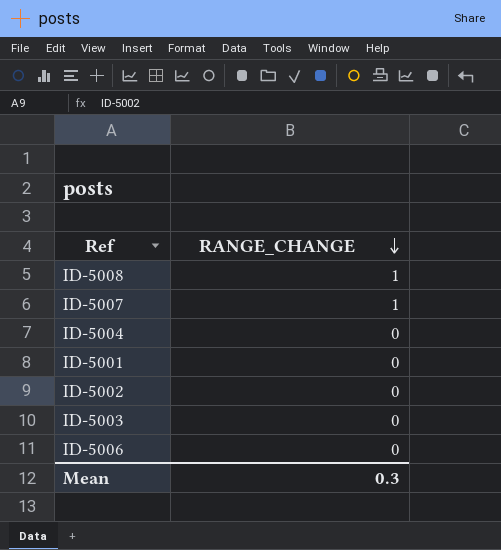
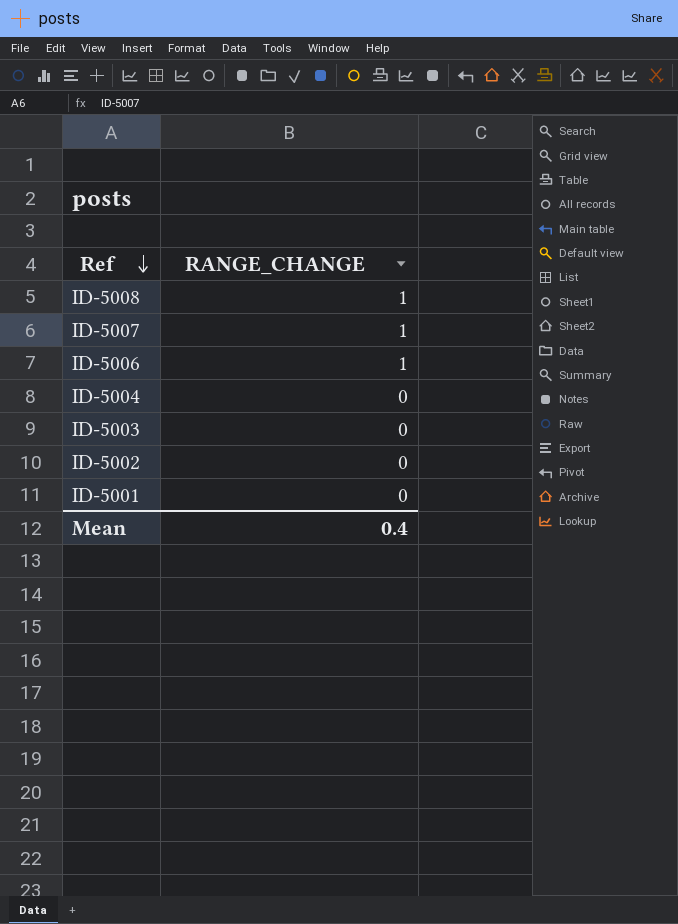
row order: RANGE_CHANGE descending -> Ref descending
ID-5006 | RANGE_CHANGE: 0 -> 1
Mean | RANGE_CHANGE: 0.3 -> 0.4

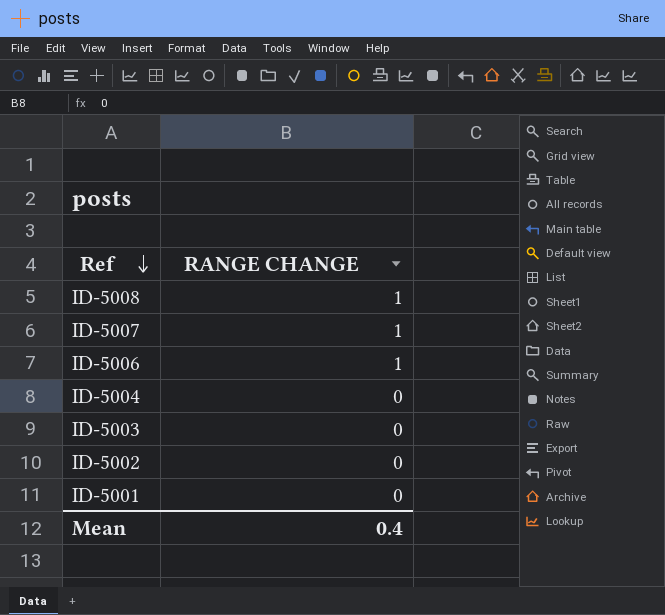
column name: RANGE_CHANGE -> RANGE CHANGE

